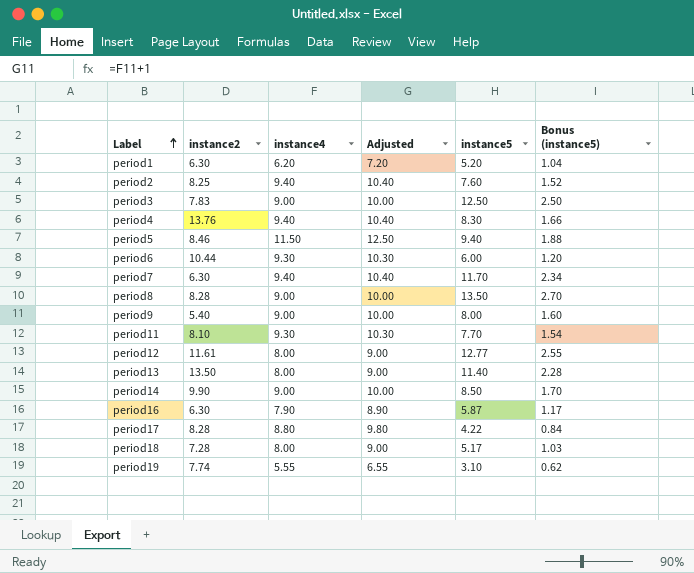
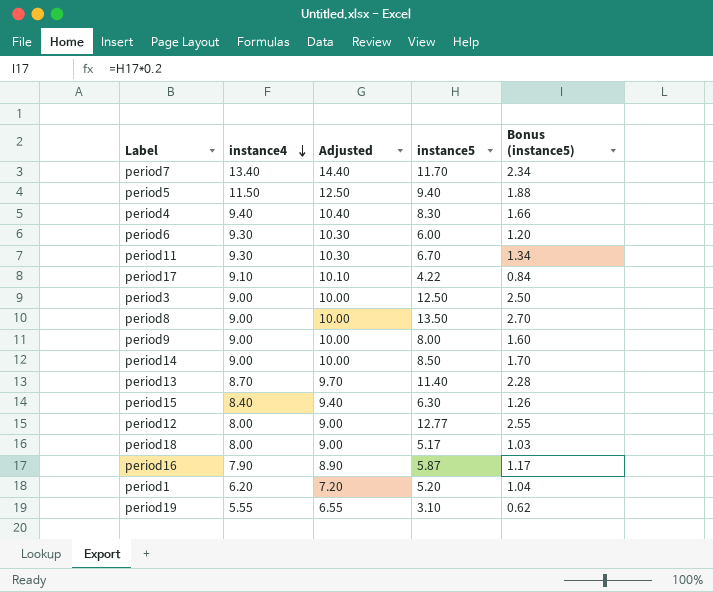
row order: Label ascending -> instance4 descending
column instance2 | position: 2 -> none
row period2: 8.25 | 9.40 | 10.40 | 7.60 | 1.52 -> none
period7 | instance4: 9.40 -> 13.40
period7 | Adjusted: 10.40 -> 14.40
period11 | instance5: 7.70 -> 6.70
period11 | Bonus (instance5): 1.54 -> 1.34
period17 | instance4: 8.80 -> 9.10
period17 | Adjusted: 9.80 -> 10.10
period13 | instance4: 8.00 -> 8.70
period13 | Adjusted: 9.00 -> 9.70
row period15: none -> 8.40 | 9.40 | 6.30 | 1.26

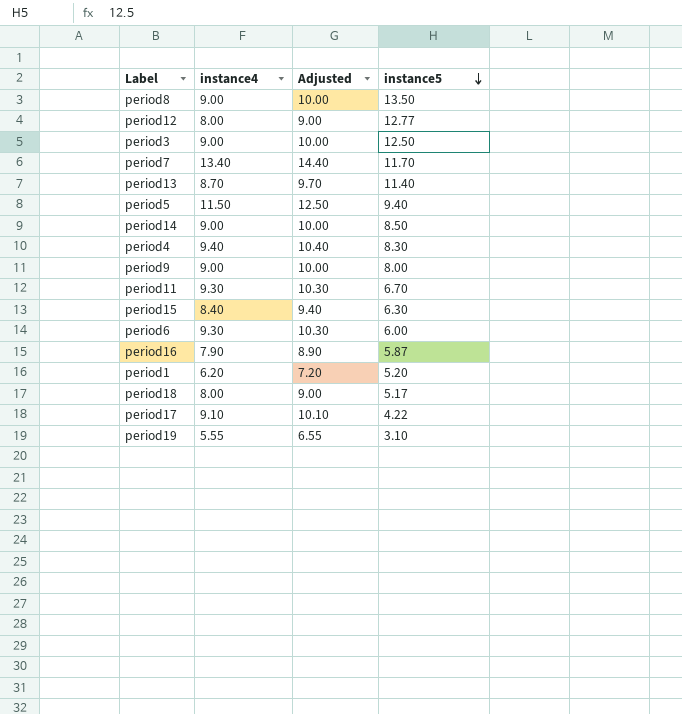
row order: instance4 descending -> instance5 descending
column Bonus (instance5) | formula: [instance5] * 0.2 -> none

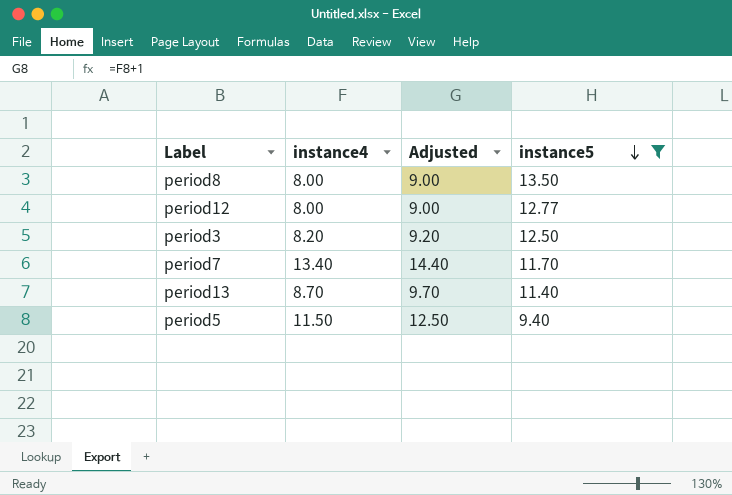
filter: none -> instance5 >= 9.40
period8 | instance4: 9.00 -> 8.00
period8 | Adjusted: 10.00 -> 9.00
period3 | instance4: 9.00 -> 8.20
period3 | Adjusted: 10.00 -> 9.20

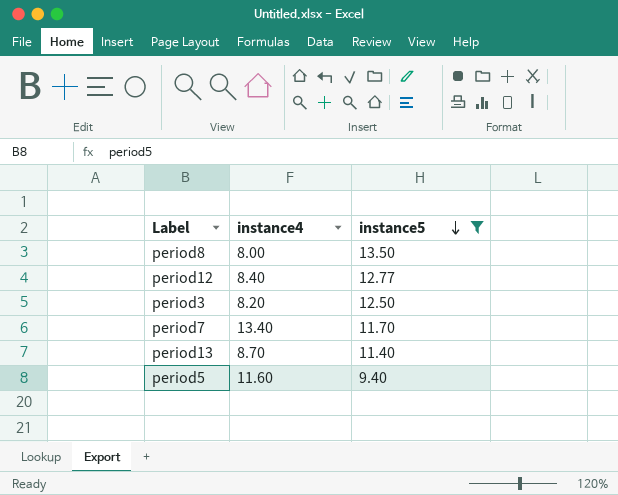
column Adjusted | formula: [instance4] + 1 -> none
period12 | instance4: 8.00 -> 8.40
period5 | instance4: 11.50 -> 11.60

